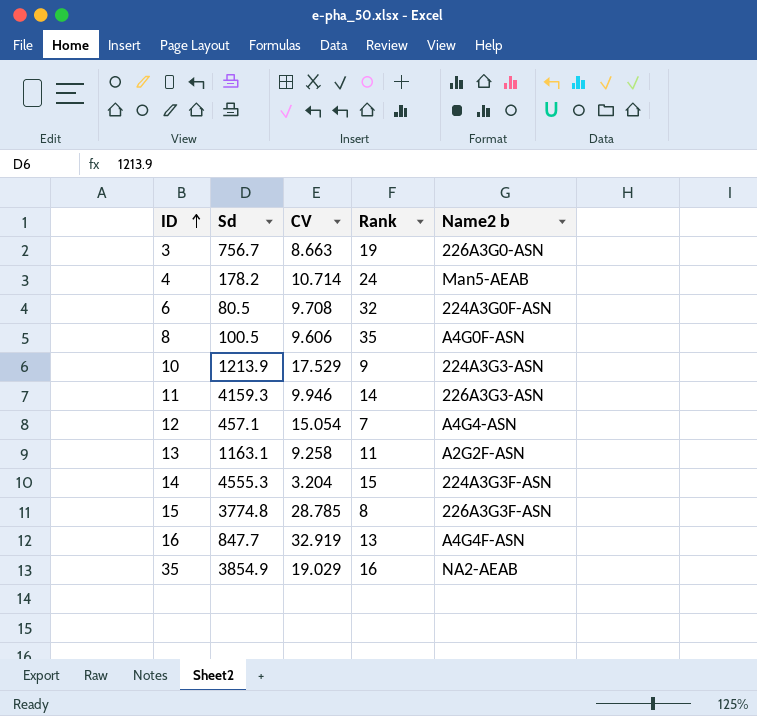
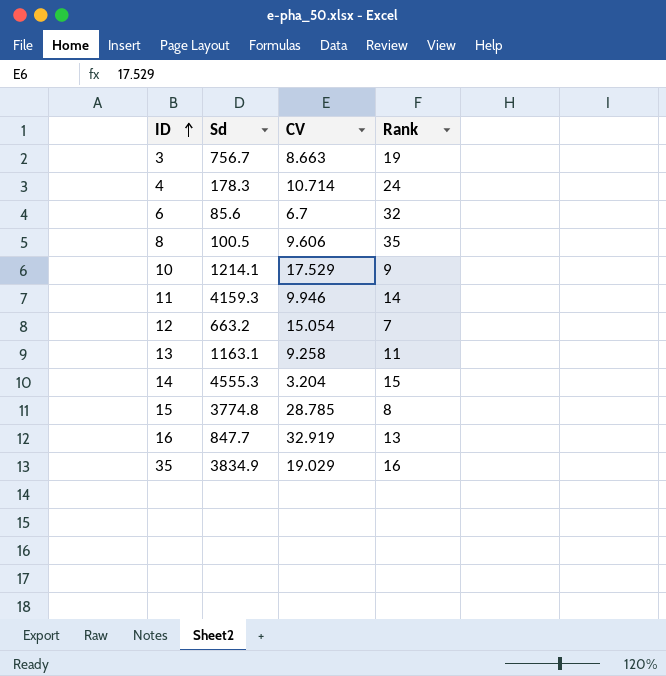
column Name2 b | position: 5 -> none
4 | Sd: 178.2 -> 178.3
6 | Sd: 80.5 -> 85.6
6 | CV: 9.708 -> 6.7
10 | Sd: 1213.9 -> 1214.1
12 | Sd: 457.1 -> 663.2
35 | Sd: 3854.9 -> 3834.9

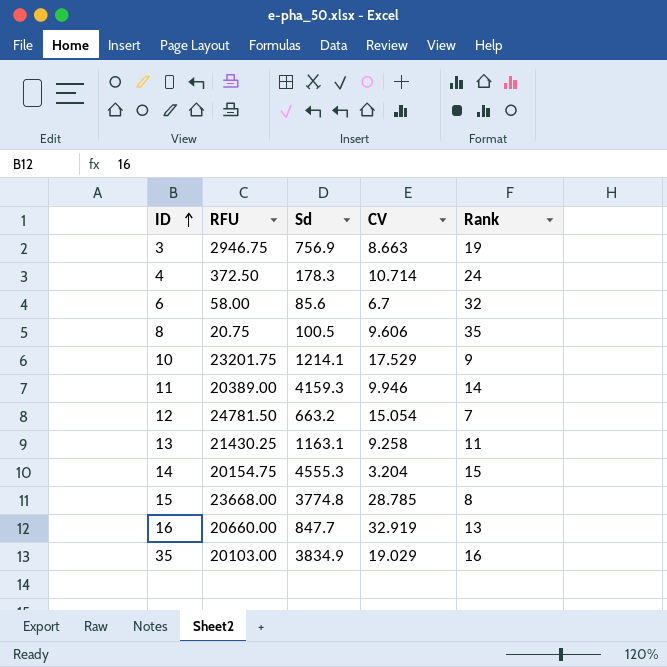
column RFU | position: none -> 2
3 | Sd: 756.7 -> 756.9

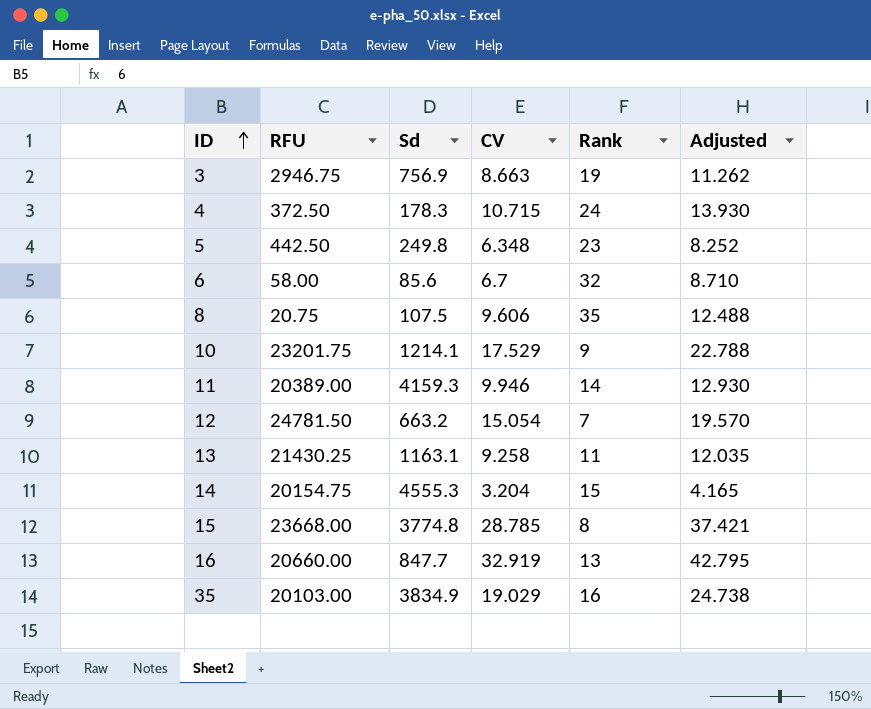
column Adjusted | formula: none -> [CV] * 1.3
4 | CV: 10.714 -> 10.715
row 5: none -> 442.50 | 249.8 | 6.348 | 23 | 8.252
8 | Sd: 100.5 -> 107.5

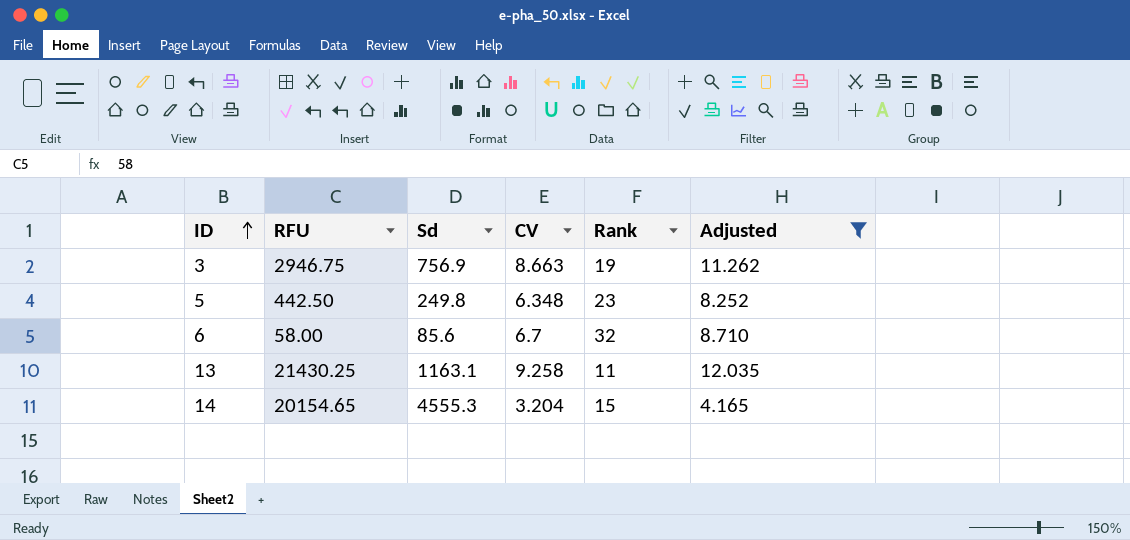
filter: none -> Adjusted <= 12.035
14 | RFU: 20154.75 -> 20154.65

